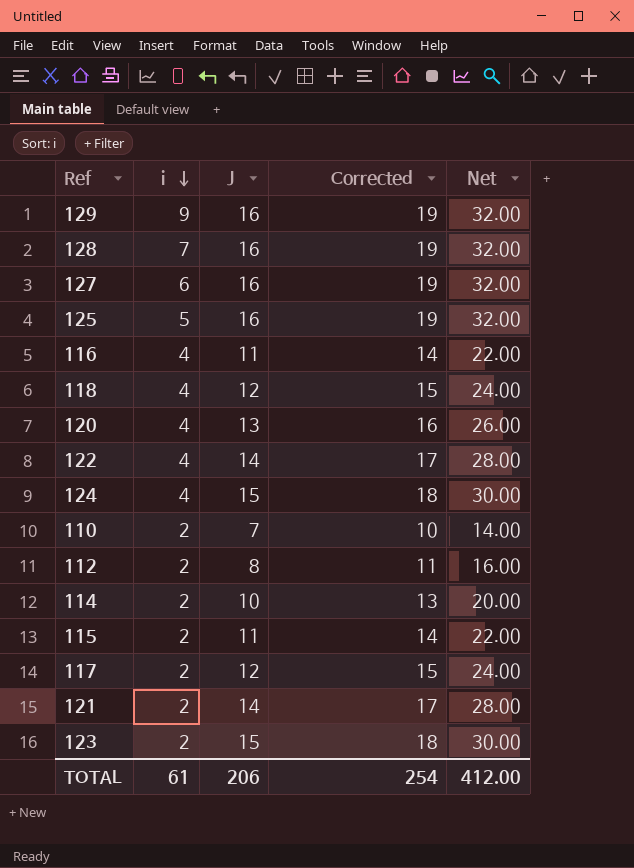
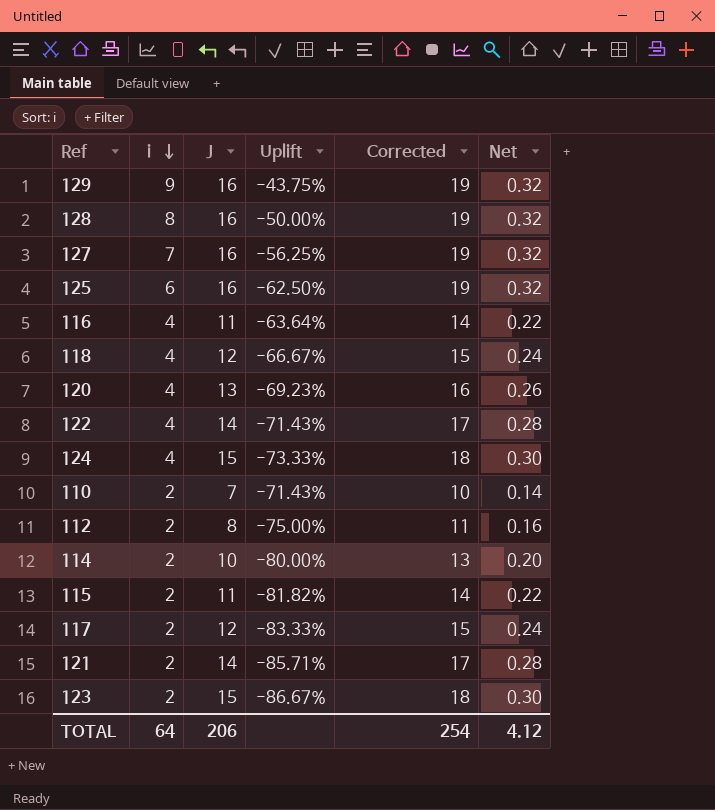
column Uplift | formula: none -> ([i] - [J]) / [J]
column Net | formula: [J] * 2 -> [J] * 0.02
128 | i: 7 -> 8
127 | i: 6 -> 7
125 | i: 5 -> 6
TOTAL | i: 61 -> 64
TOTAL | Net: 412.00 -> 4.12

